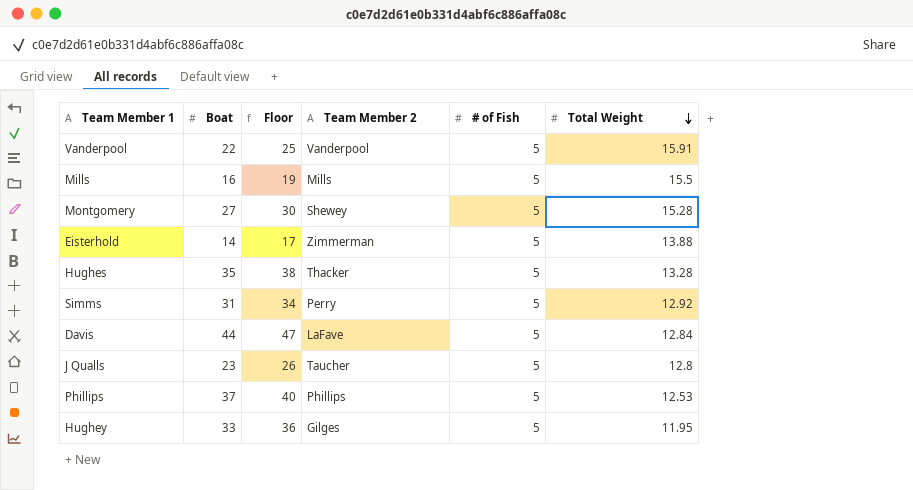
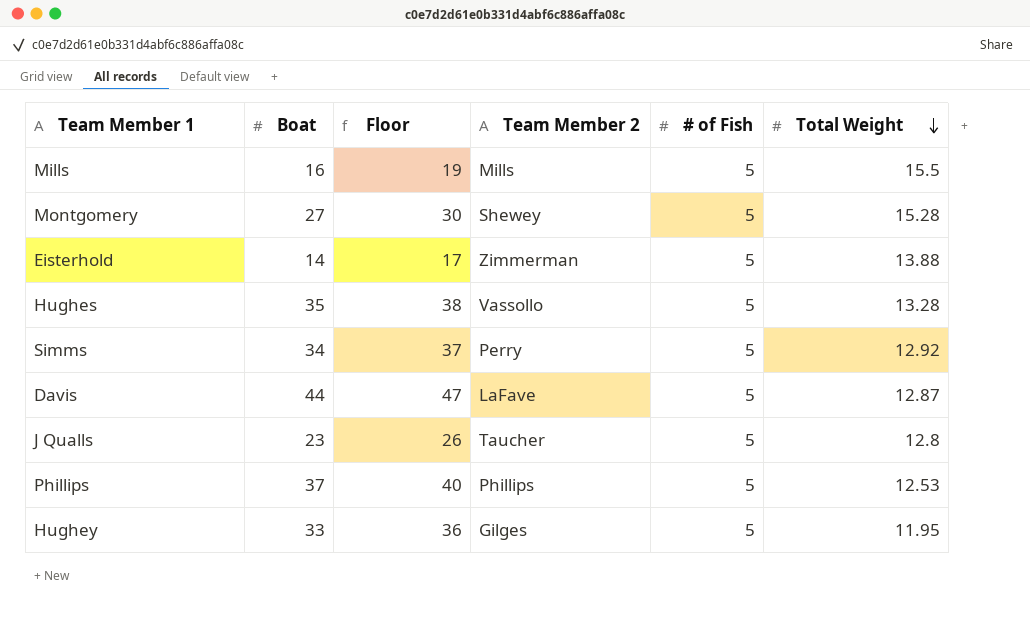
row Vanderpool: 22 | 25 | Vanderpool | 5 | 15.91 -> none
Hughes | Team Member 2: Thacker -> Vassollo
Simms | Boat: 31 -> 34
Simms | Floor: 34 -> 37
Davis | Total Weight: 12.84 -> 12.87

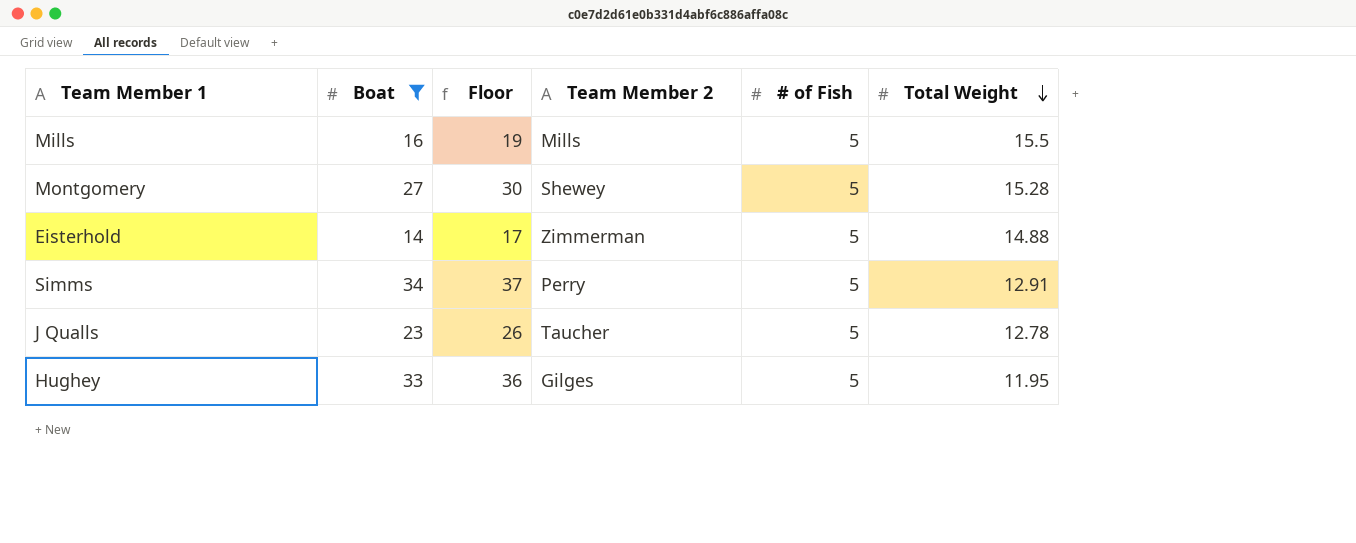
filter: none -> Boat <= 34
Eisterhold | Total Weight: 13.88 -> 14.88
Simms | Total Weight: 12.92 -> 12.91
J Qualls | Total Weight: 12.8 -> 12.78

